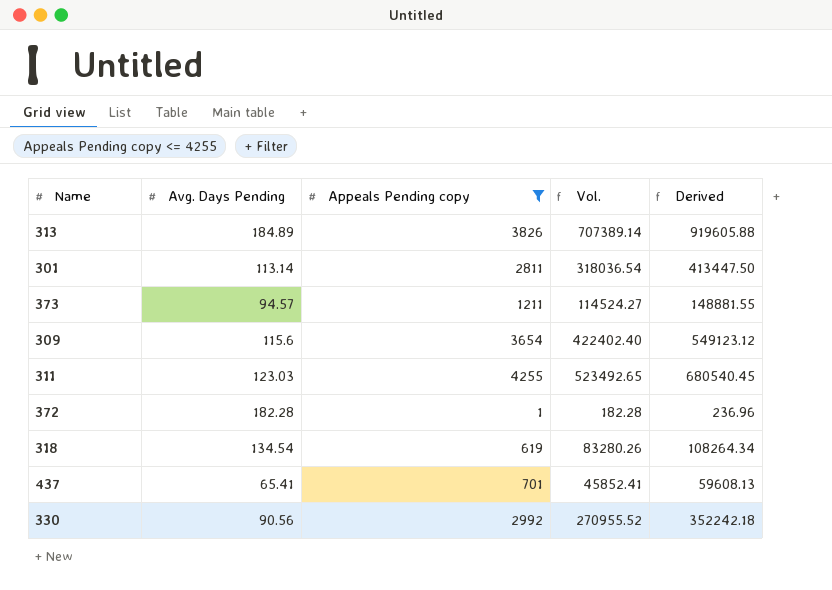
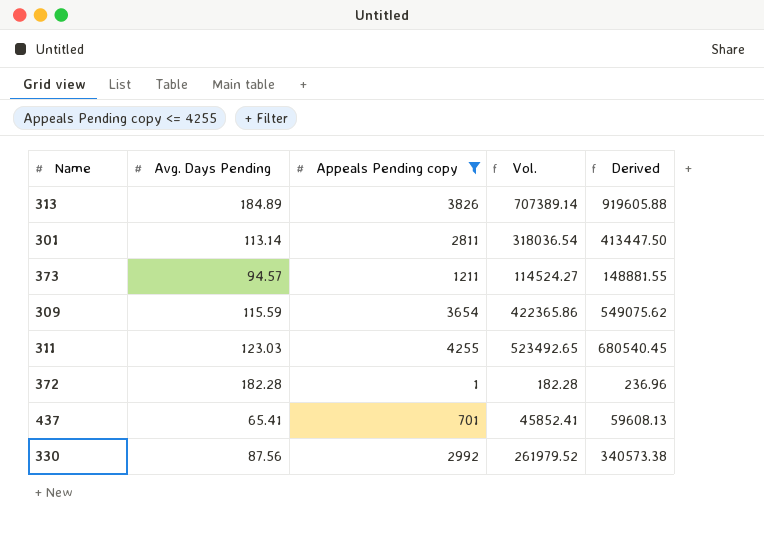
row 318: 134.54 | 619 | 83280.26 | 108264.34 -> none
309 | Avg. Days Pending: 115.6 -> 115.59
309 | Vol.: 422402.40 -> 422365.86
309 | Derived: 549123.12 -> 549075.62
330 | Avg. Days Pending: 90.56 -> 87.56
330 | Vol.: 270955.52 -> 261979.52
330 | Derived: 352242.18 -> 340573.38

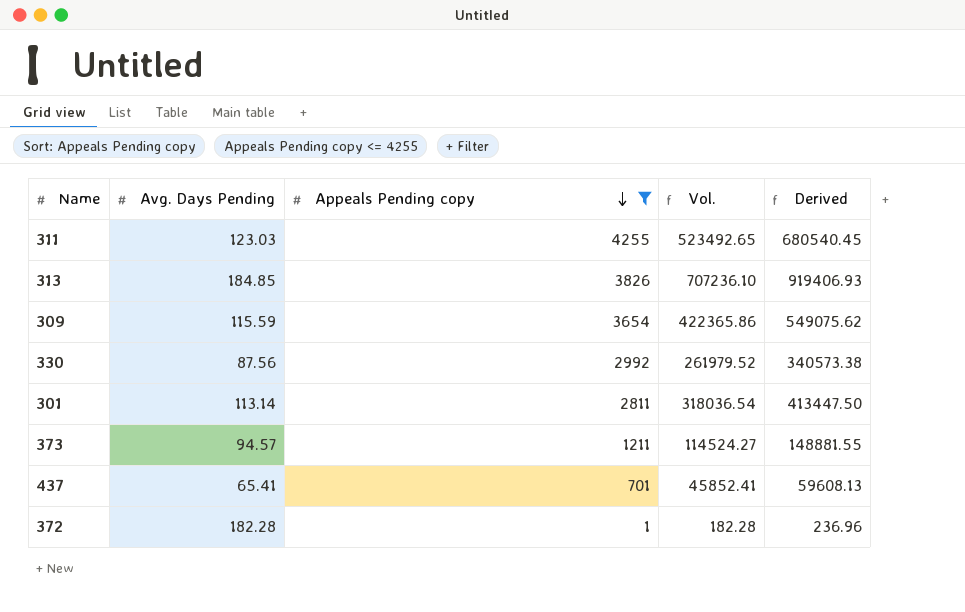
row order: none -> Appeals Pending copy descending
313 | Avg. Days Pending: 184.89 -> 184.85
313 | Vol.: 707389.14 -> 707236.10
313 | Derived: 919605.88 -> 919406.93

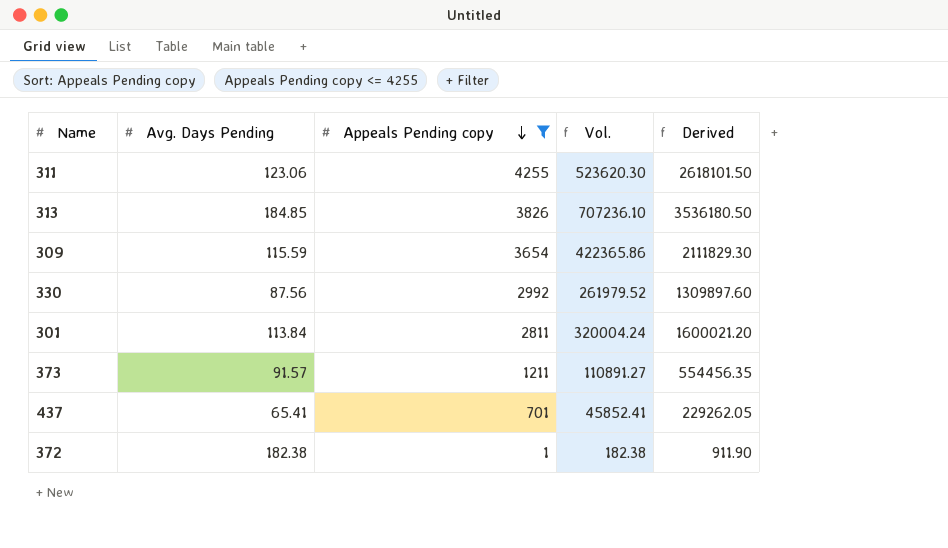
column Derived | formula: [Vol.] * 1.3 -> [Vol.] * 5
311 | Avg. Days Pending: 123.03 -> 123.06
311 | Vol.: 523492.65 -> 523620.30
301 | Avg. Days Pending: 113.14 -> 113.84
301 | Vol.: 318036.54 -> 320004.24
373 | Avg. Days Pending: 94.57 -> 91.57
373 | Vol.: 114524.27 -> 110891.27
372 | Avg. Days Pending: 182.28 -> 182.38
372 | Vol.: 182.28 -> 182.38

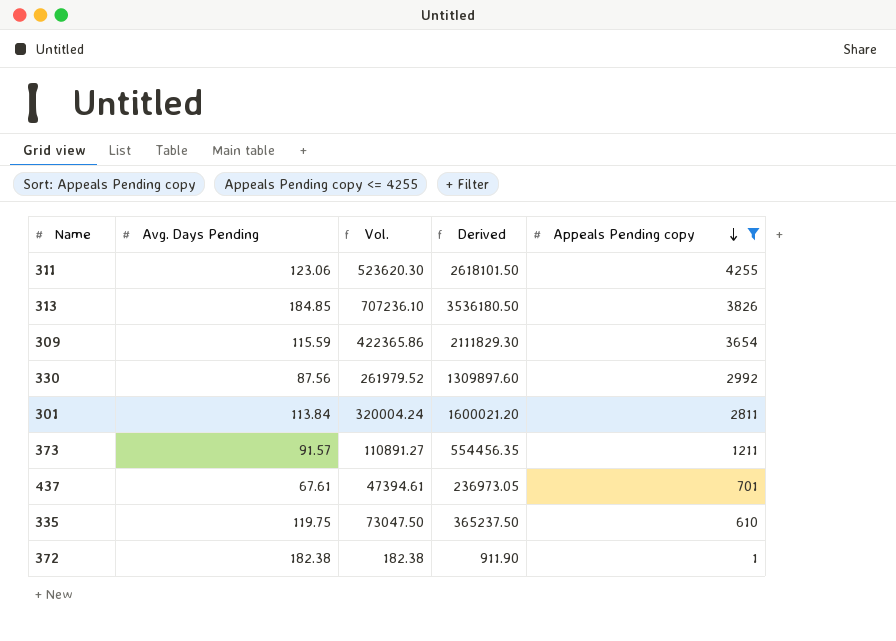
column Appeals Pending copy | position: 3 -> 5
437 | Avg. Days Pending: 65.41 -> 67.61
437 | Vol.: 45852.41 -> 47394.61
437 | Derived: 229262.05 -> 236973.05
row 335: none -> 119.75 | 73047.50 | 365237.50 | 610

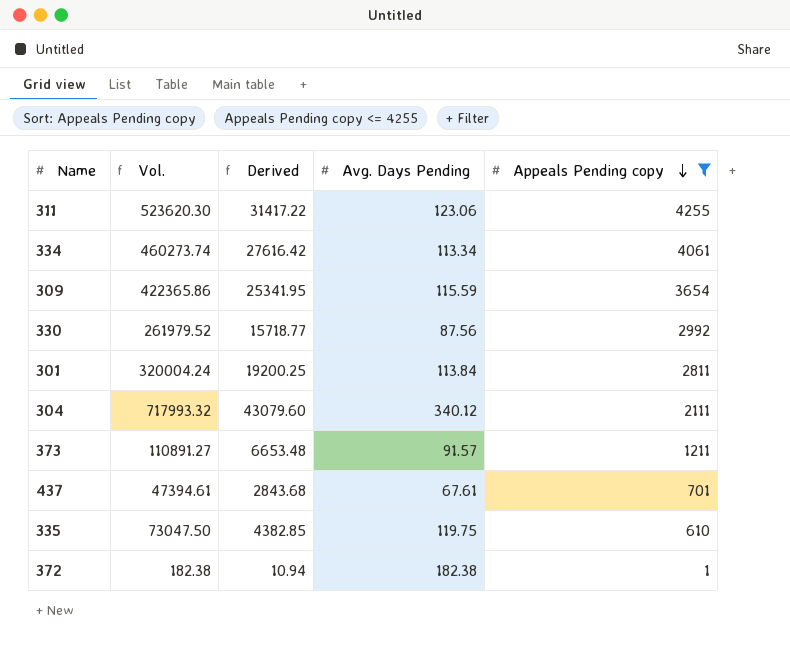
column Derived | formula: [Vol.] * 5 -> [Vol.] * 0.06
column Avg. Days Pending | position: 2 -> 4
row 313: 184.85 | 707236.10 | 3536180.50 | 3826 -> none
row 334: none -> 460273.74 | 27616.42 | 113.34 | 4061
row 304: none -> 717993.32 | 43079.60 | 340.12 | 2111

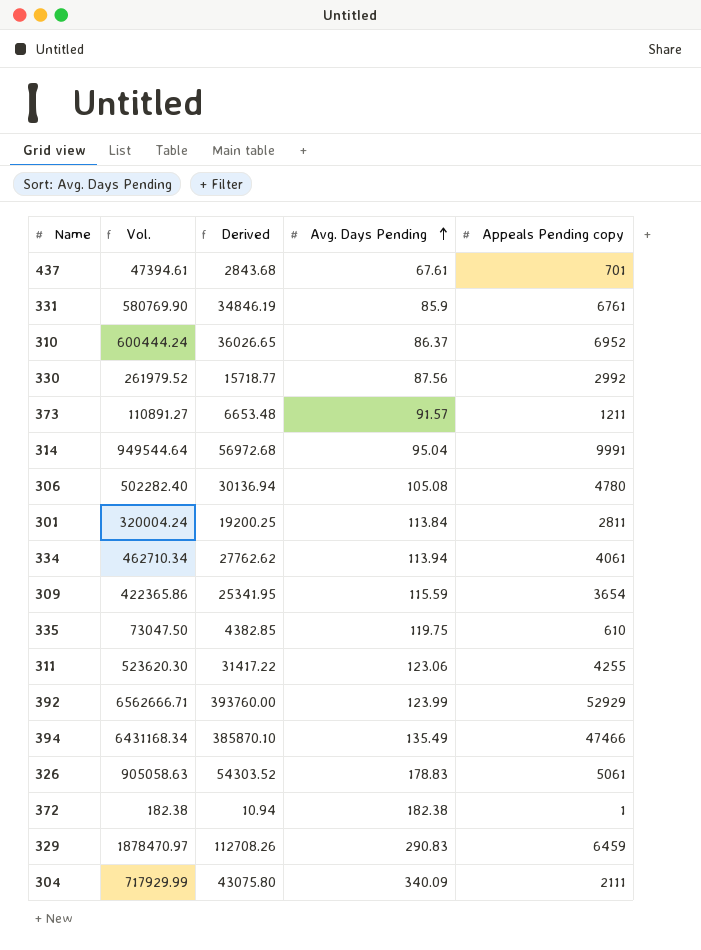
filter: Appeals Pending copy <= 4255 -> none
row order: Appeals Pending copy descending -> Avg. Days Pending ascending
334 | Vol.: 460273.74 -> 462710.34
334 | Derived: 27616.42 -> 27762.62
334 | Avg. Days Pending: 113.34 -> 113.94
304 | Vol.: 717993.32 -> 717929.99
304 | Derived: 43079.60 -> 43075.80
304 | Avg. Days Pending: 340.12 -> 340.09

